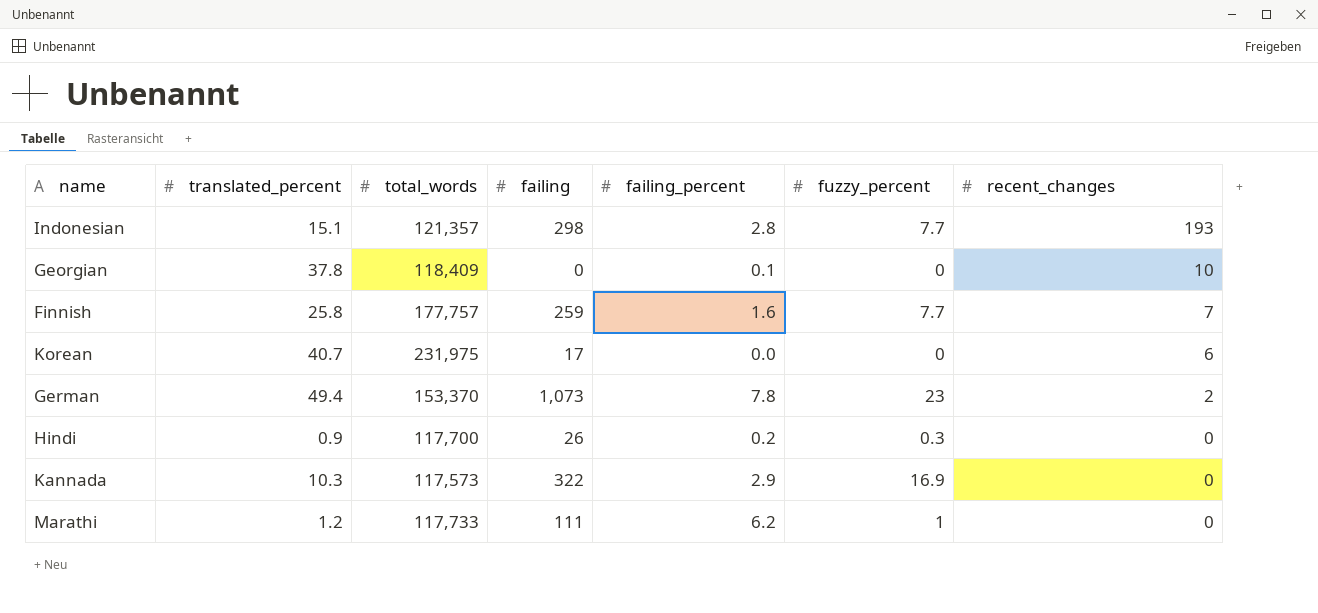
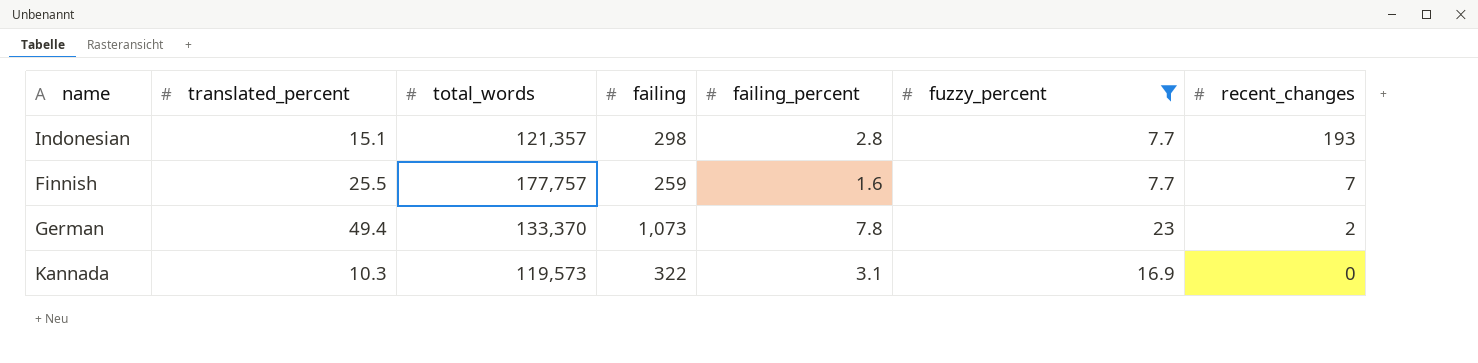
filter: none -> fuzzy_percent >= 7.7
Finnish | translated_percent: 25.8 -> 25.5
German | total_words: 153,370 -> 133,370
Kannada | total_words: 117,573 -> 119,573
Kannada | failing_percent: 2.9 -> 3.1

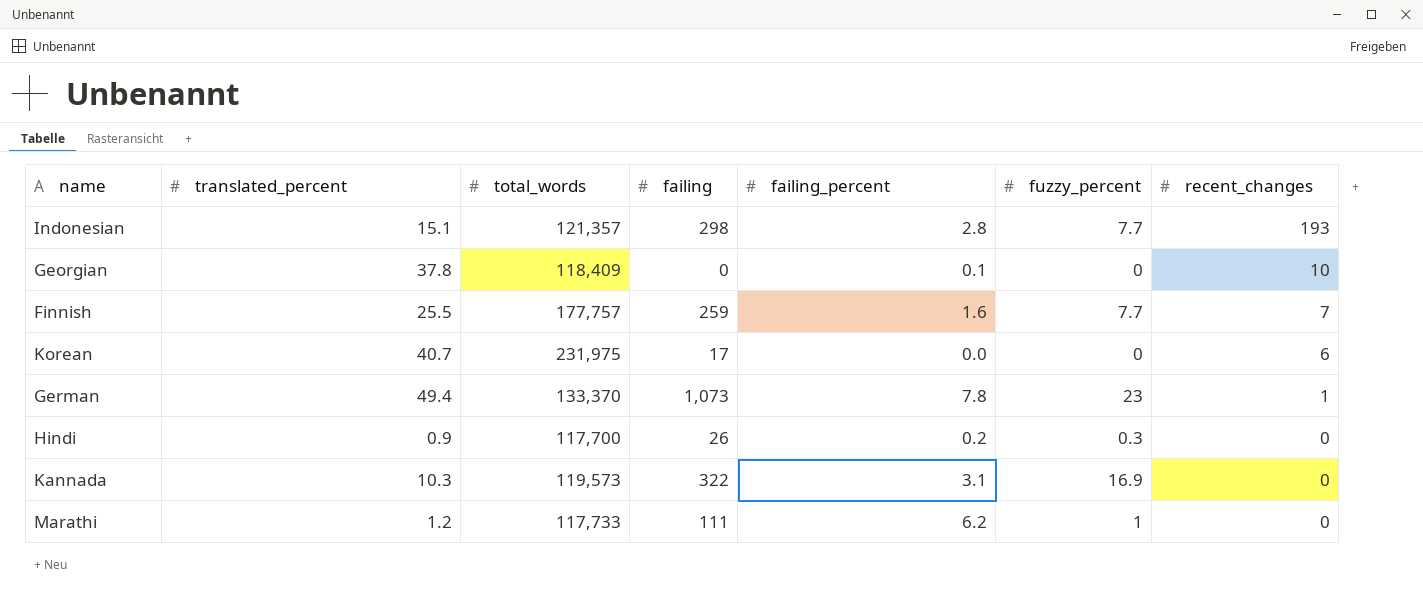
filter: fuzzy_percent >= 7.7 -> none
German | recent_changes: 2 -> 1

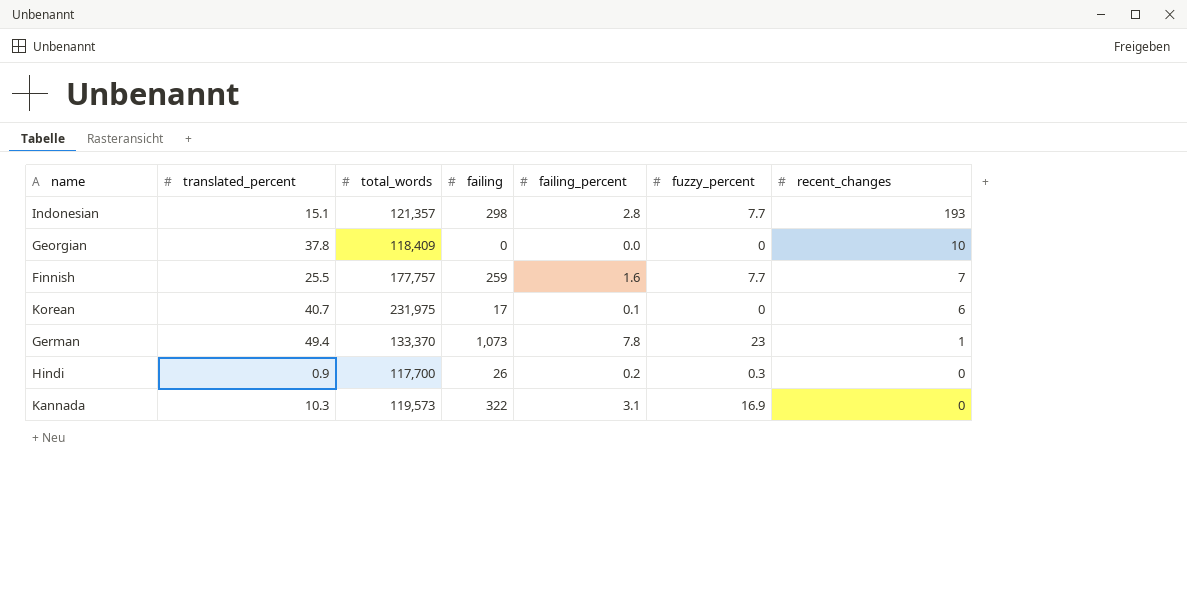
row Marathi: 1.2 | 117,733 | 111 | 6.2 | 1 | 0 -> none
Georgian | failing_percent: 0.1 -> 0.0
Korean | failing_percent: 0.0 -> 0.1

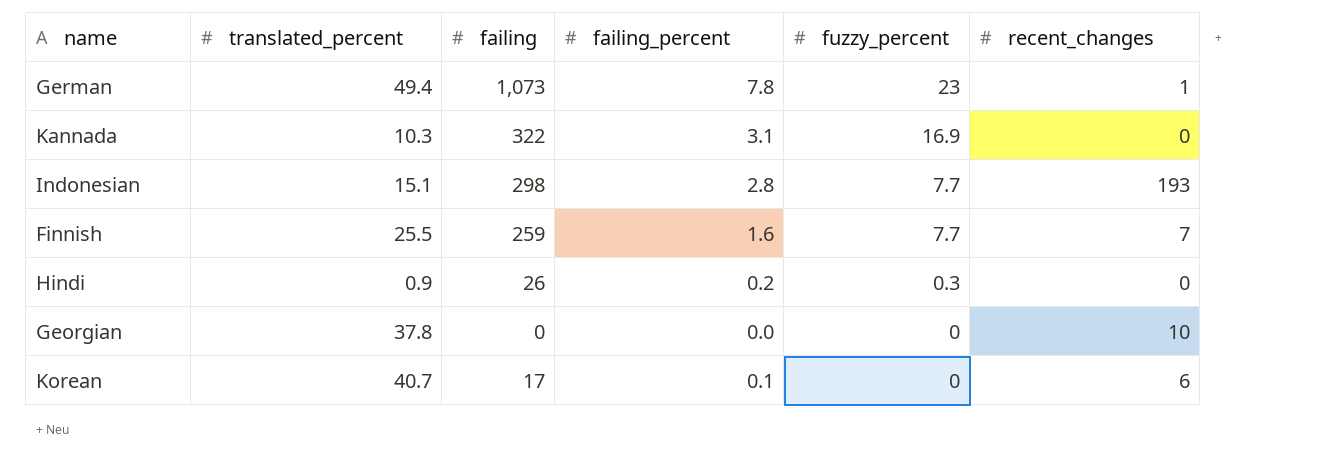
row order: recent_changes descending -> fuzzy_percent descending
column total_words | position: 3 -> none

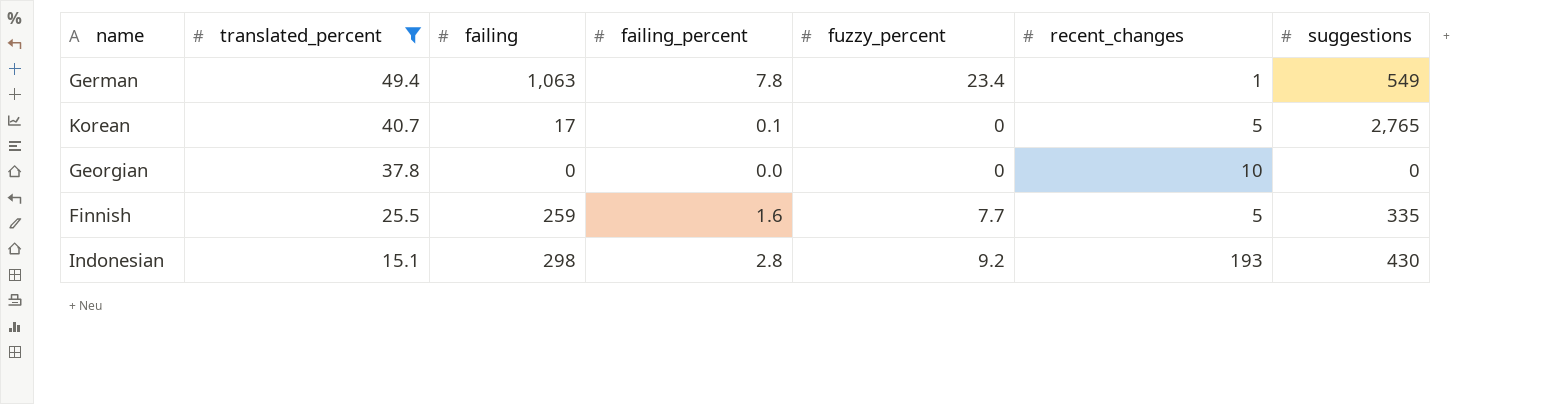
filter: none -> translated_percent >= 15.1
row order: fuzzy_percent descending -> translated_percent descending
column suggestions | position: none -> 7
German | failing: 1,073 -> 1,063
German | fuzzy_percent: 23 -> 23.4
Korean | recent_changes: 6 -> 5
Finnish | recent_changes: 7 -> 5
Indonesian | fuzzy_percent: 7.7 -> 9.2

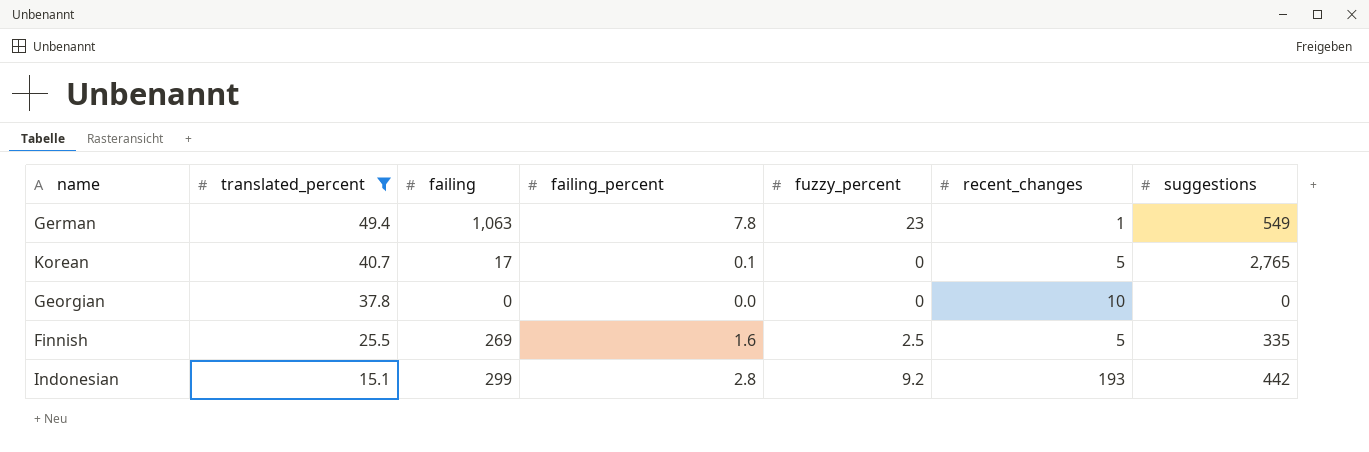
German | fuzzy_percent: 23.4 -> 23
Finnish | failing: 259 -> 269
Finnish | fuzzy_percent: 7.7 -> 2.5
Indonesian | failing: 298 -> 299
Indonesian | suggestions: 430 -> 442

